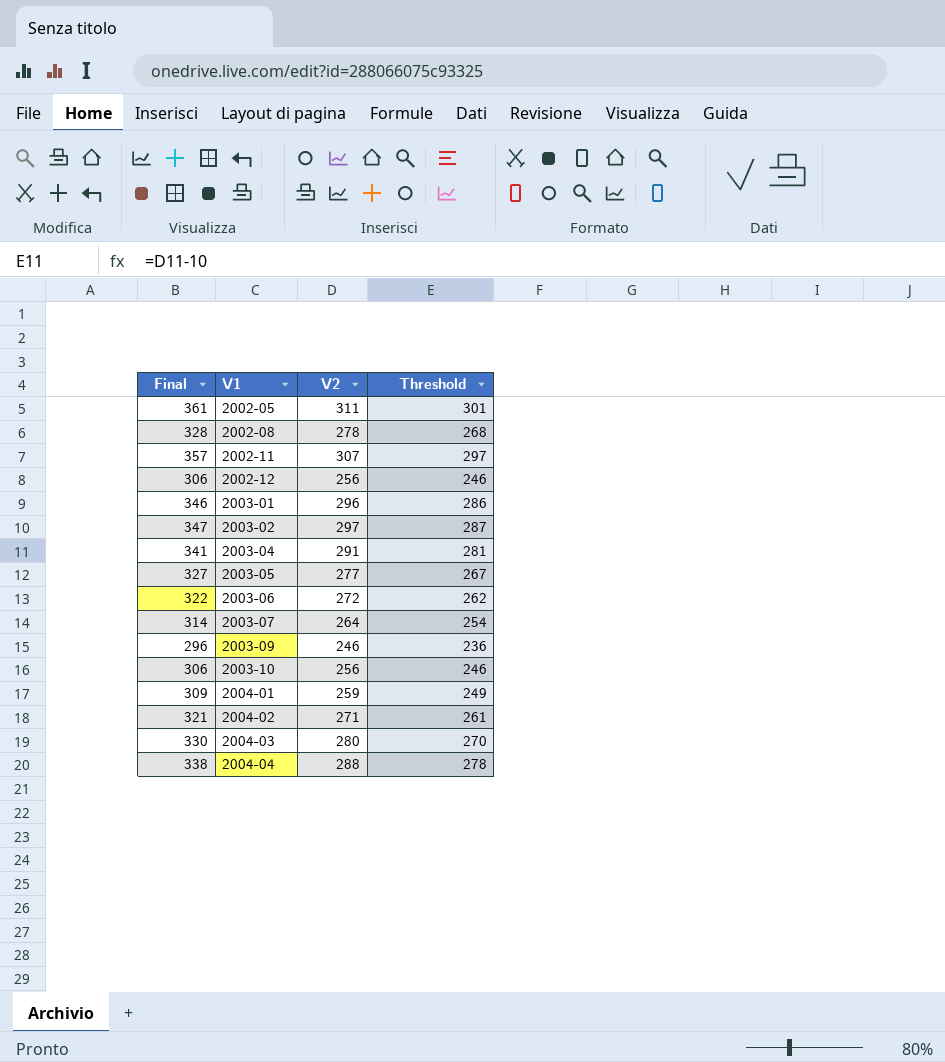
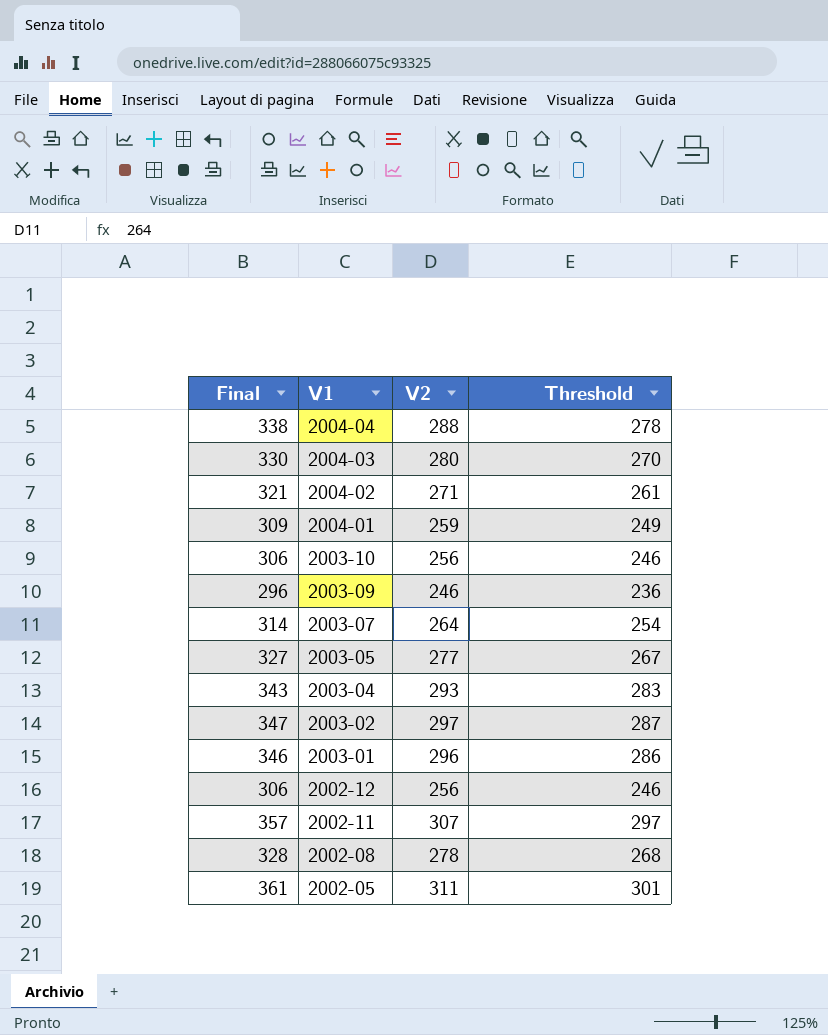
row order: V1 ascending -> V1 descending
row 2003-06: 322 | 272 | 262 -> none
2003-04 | Final: 341 -> 343
2003-04 | V2: 291 -> 293
2003-04 | Threshold: 281 -> 283

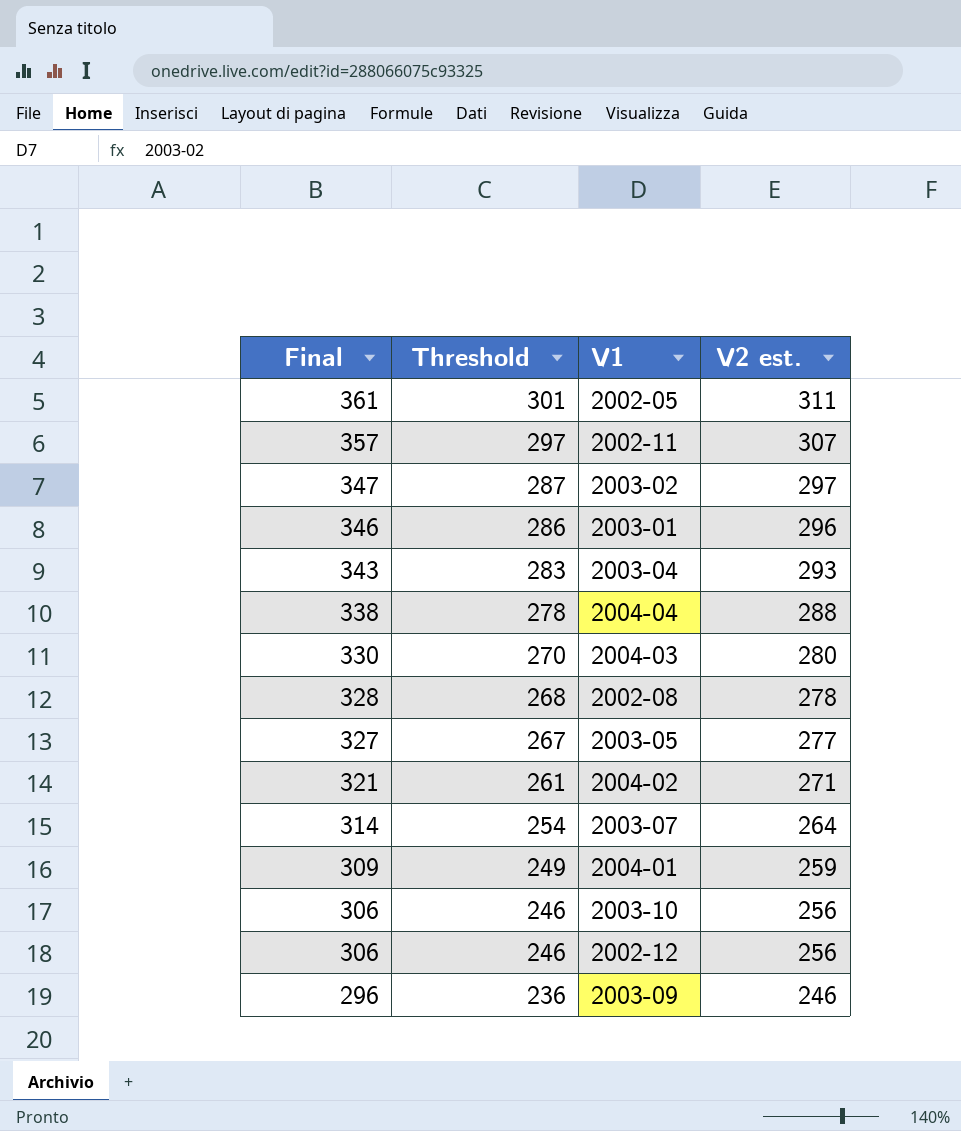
row order: V1 descending -> Final descending
column Threshold | position: 4 -> 2
column name: V2 -> V2 est.

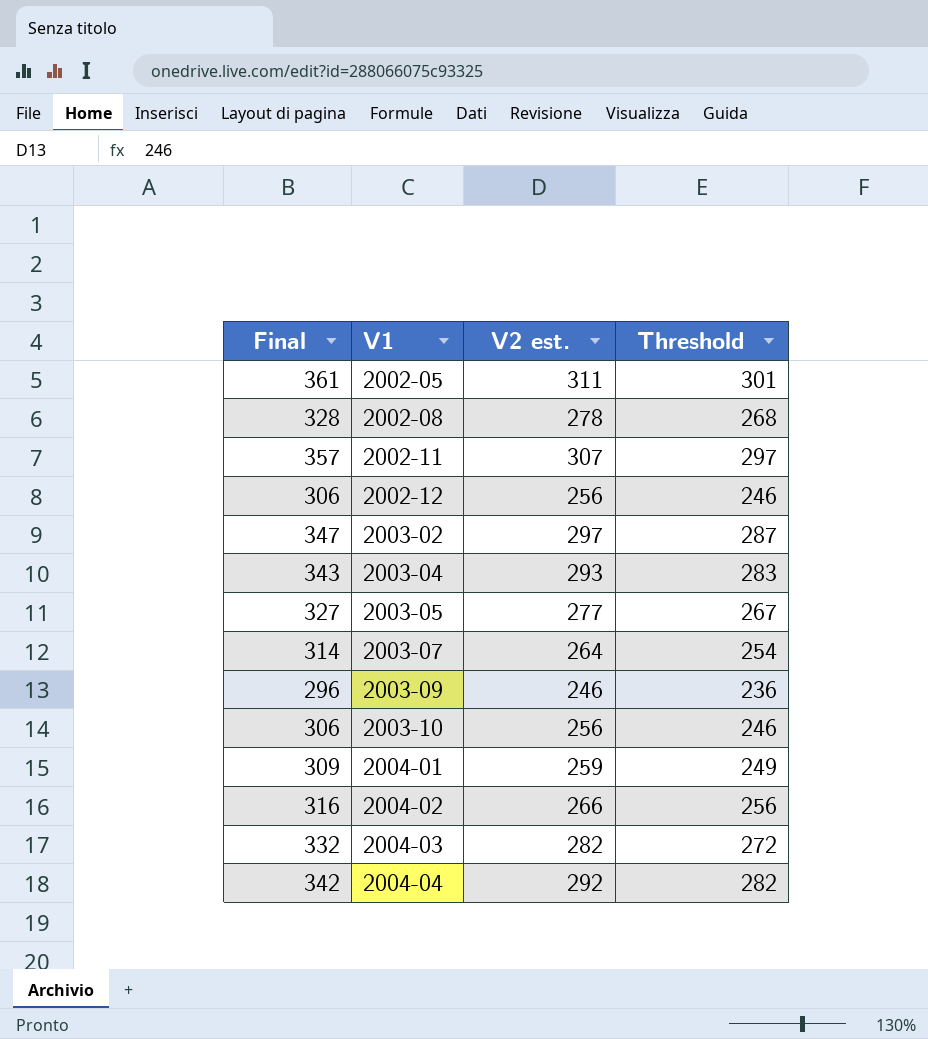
row order: Final descending -> V1 ascending
column Threshold | position: 2 -> 4
row 2003-01: 346 | 286 | 296 -> none
2004-02 | Final: 321 -> 316
2004-02 | V2 est.: 271 -> 266
2004-02 | Threshold: 261 -> 256
2004-03 | Final: 330 -> 332
2004-03 | V2 est.: 280 -> 282
2004-03 | Threshold: 270 -> 272
2004-04 | Final: 338 -> 342
2004-04 | V2 est.: 288 -> 292
2004-04 | Threshold: 278 -> 282

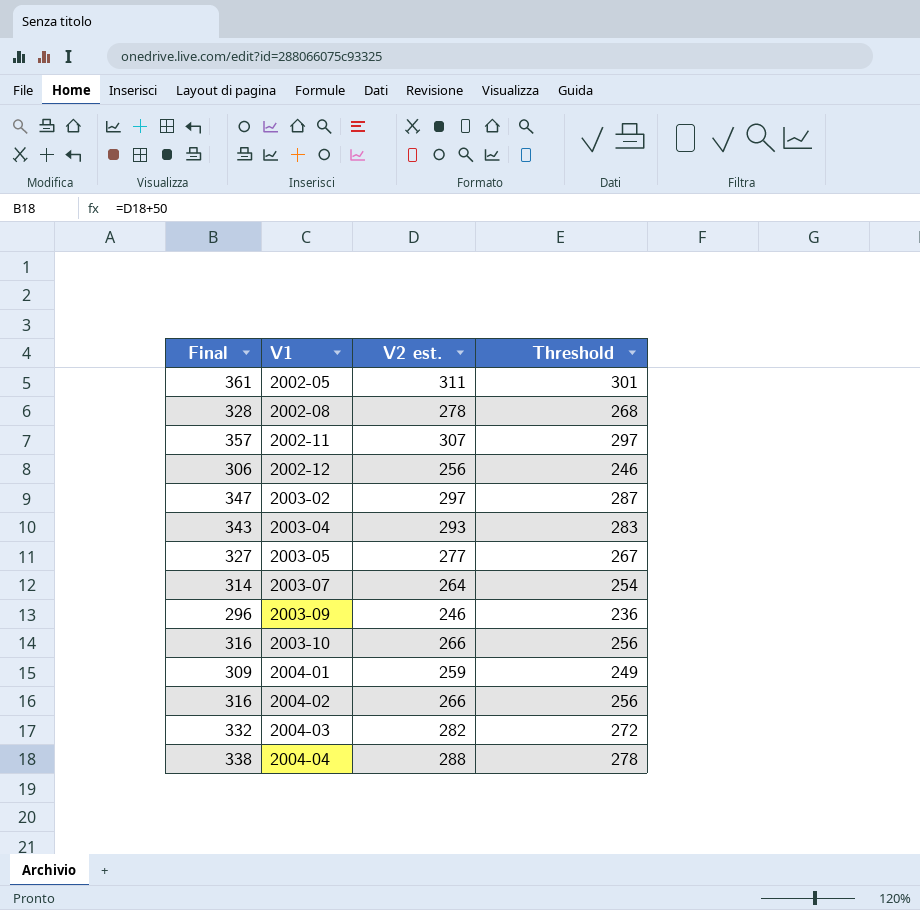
2003-10 | Final: 306 -> 316
2003-10 | V2 est.: 256 -> 266
2003-10 | Threshold: 246 -> 256
2004-04 | Final: 342 -> 338
2004-04 | V2 est.: 292 -> 288
2004-04 | Threshold: 282 -> 278

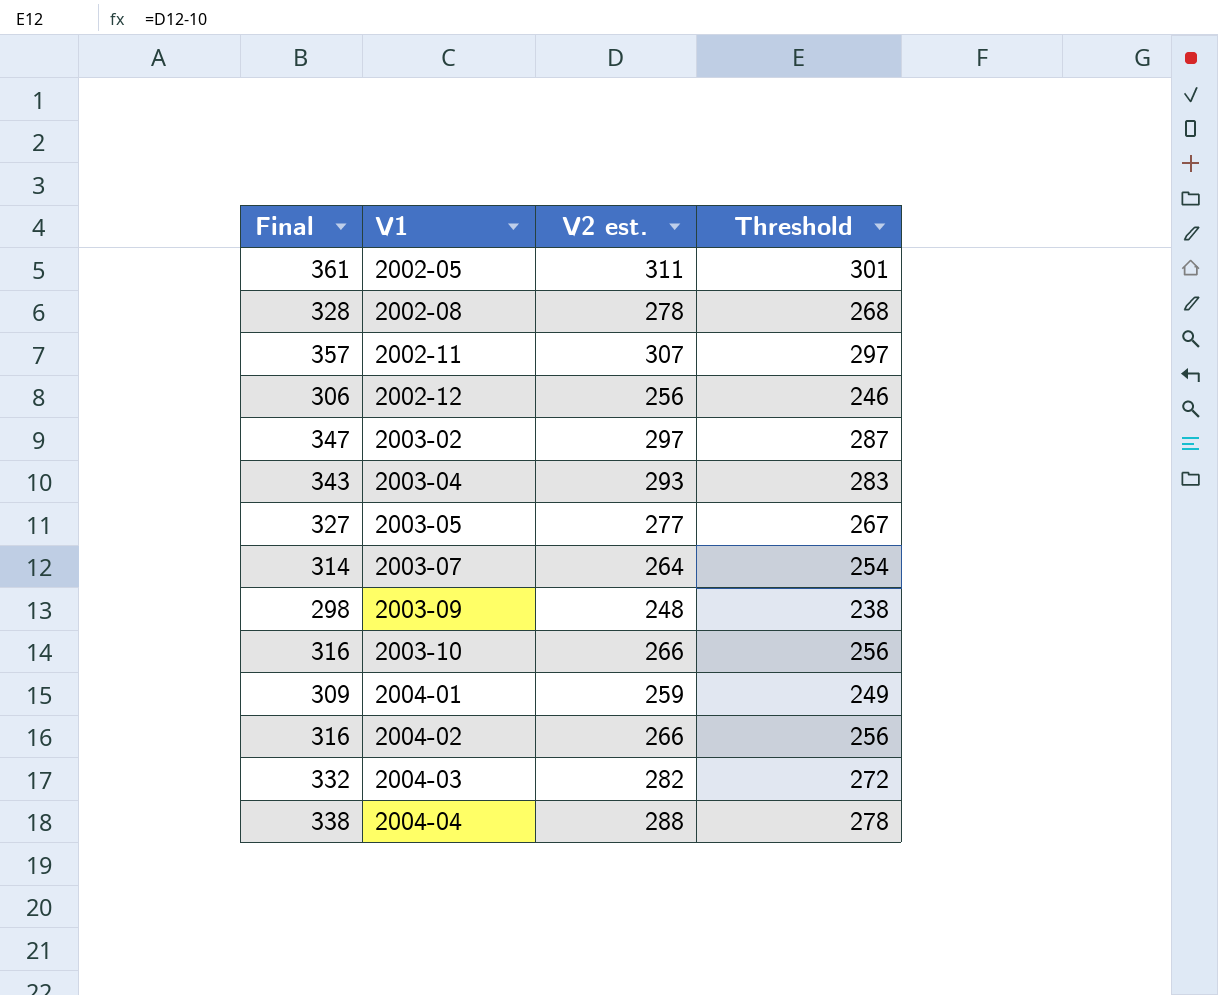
2003-09 | Final: 296 -> 298
2003-09 | V2 est.: 246 -> 248
2003-09 | Threshold: 236 -> 238

